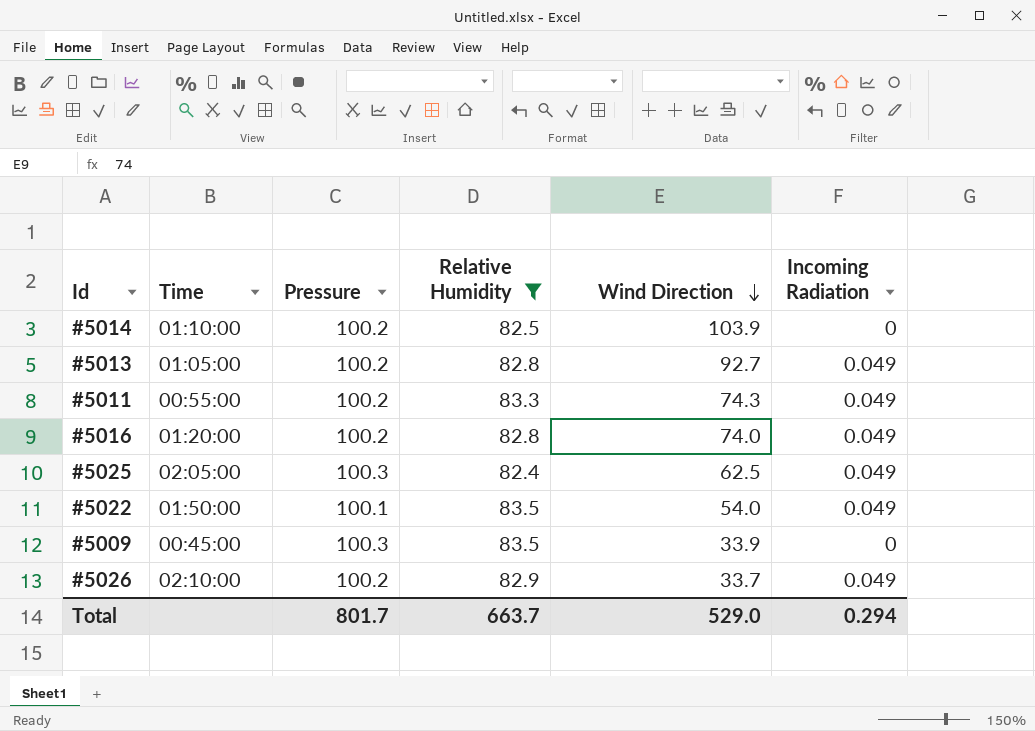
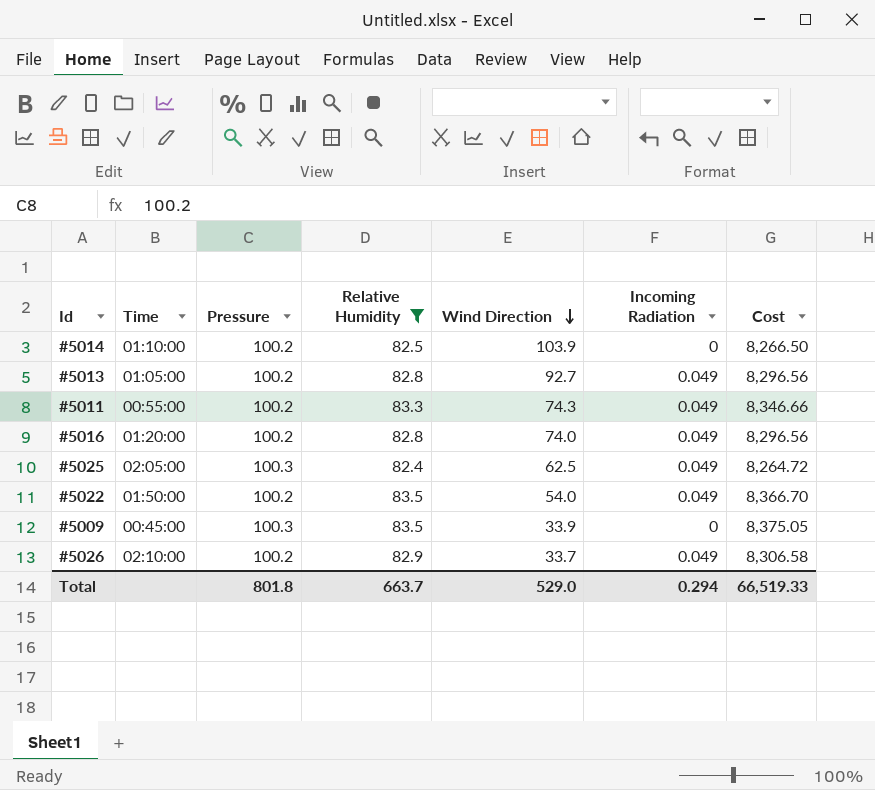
column Cost | formula: none -> [Pressure] * [Relative Humidity]
#5022 | Pressure: 100.1 -> 100.2
Total | Pressure: 801.7 -> 801.8

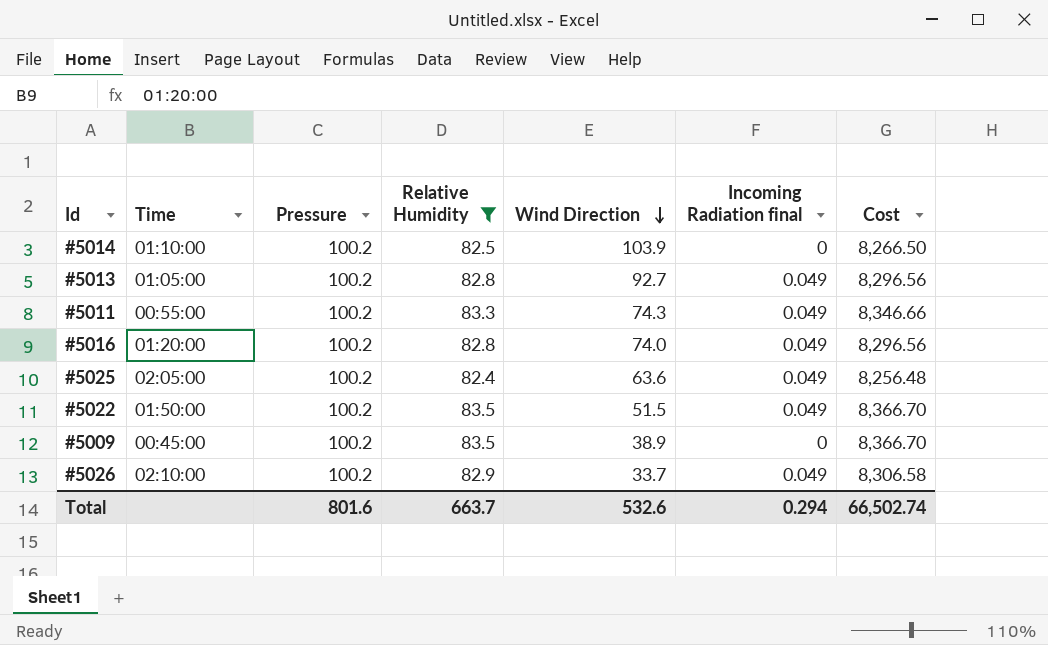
column name: Incoming Radiation -> Incoming Radiation final
#5025 | Pressure: 100.3 -> 100.2
#5025 | Wind Direction: 62.5 -> 63.6
#5025 | Cost: 8,264.72 -> 8,256.48
#5022 | Wind Direction: 54.0 -> 51.5
#5009 | Pressure: 100.3 -> 100.2
#5009 | Wind Direction: 33.9 -> 38.9
#5009 | Cost: 8,375.05 -> 8,366.70
Total | Pressure: 801.8 -> 801.6
Total | Wind Direction: 529.0 -> 532.6
Total | Cost: 66,519.33 -> 66,502.74

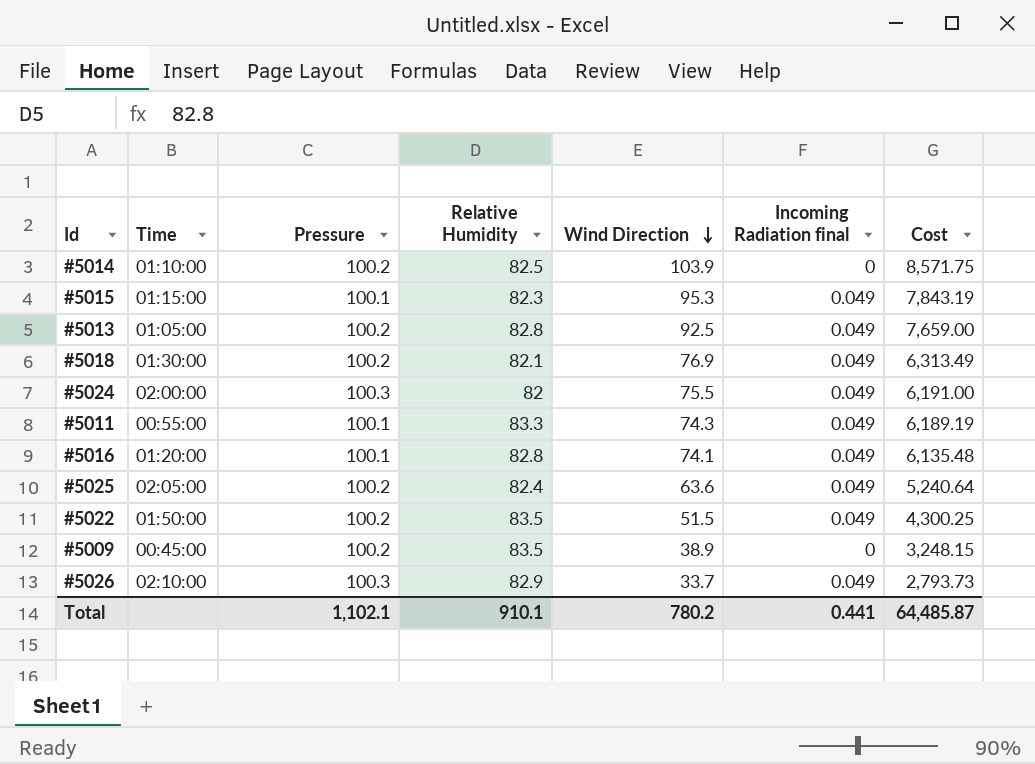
filter: Relative Humidity >= 82.4 -> none
column Cost | formula: [Pressure] * [Relative Humidity] -> [Relative Humidity] * [Wind Direction]
#5013 | Wind Direction: 92.7 -> 92.5
#5011 | Pressure: 100.2 -> 100.1
#5016 | Pressure: 100.2 -> 100.1
#5016 | Wind Direction: 74.0 -> 74.1
#5026 | Pressure: 100.2 -> 100.3
Total | Pressure: 801.6 -> 1,102.1
Total | Relative Humidity: 663.7 -> 910.1
Total | Wind Direction: 532.6 -> 780.2
Total | Incoming Radiation final: 0.294 -> 0.441
Total | Cost: 66,502.74 -> 64,485.87

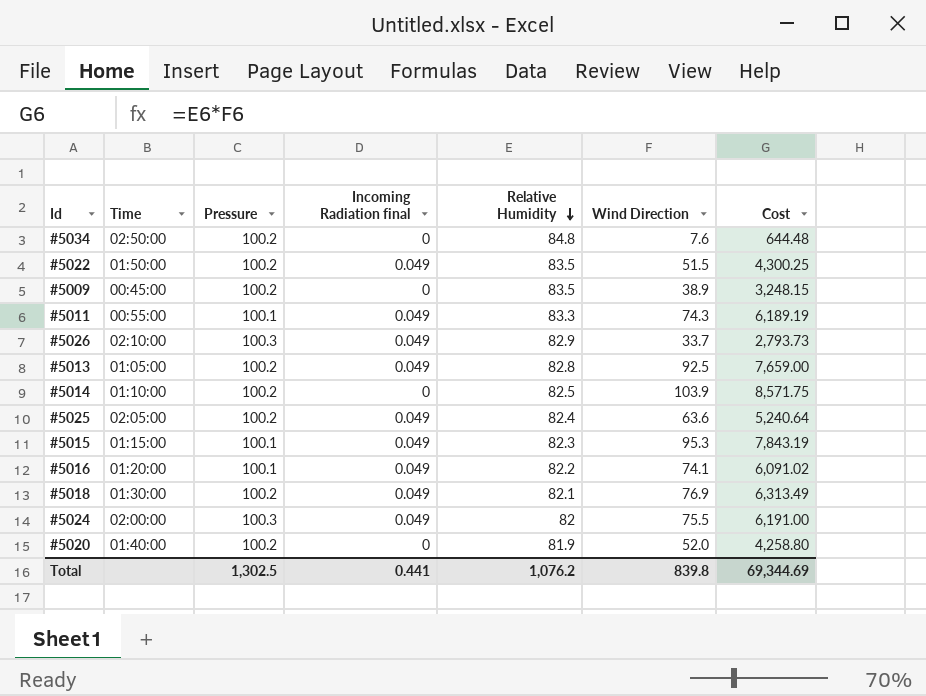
row order: Wind Direction descending -> Relative Humidity descending
column Incoming Radiation final | position: 6 -> 4
row #5034: none -> 02:50:00 | 100.2 | 0 | 84.8 | 7.6 | 644.48
#5016 | Relative Humidity: 82.8 -> 82.2
#5016 | Cost: 6,135.48 -> 6,091.02
row #5020: none -> 01:40:00 | 100.2 | 0 | 81.9 | 52.0 | 4,258.80
Total | Pressure: 1,102.1 -> 1,302.5
Total | Relative Humidity: 910.1 -> 1,076.2
Total | Wind Direction: 780.2 -> 839.8
Total | Cost: 64,485.87 -> 69,344.69

